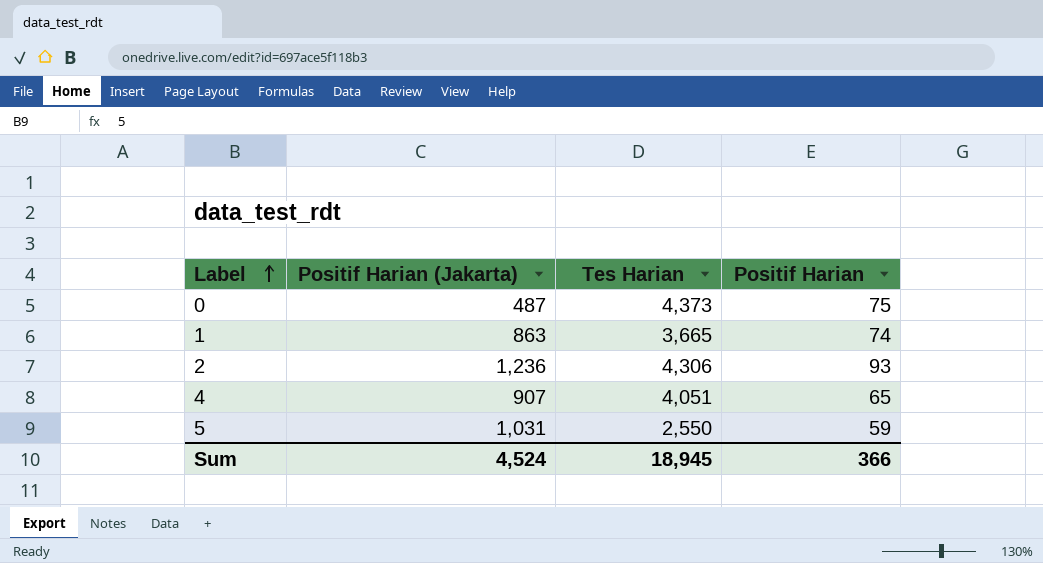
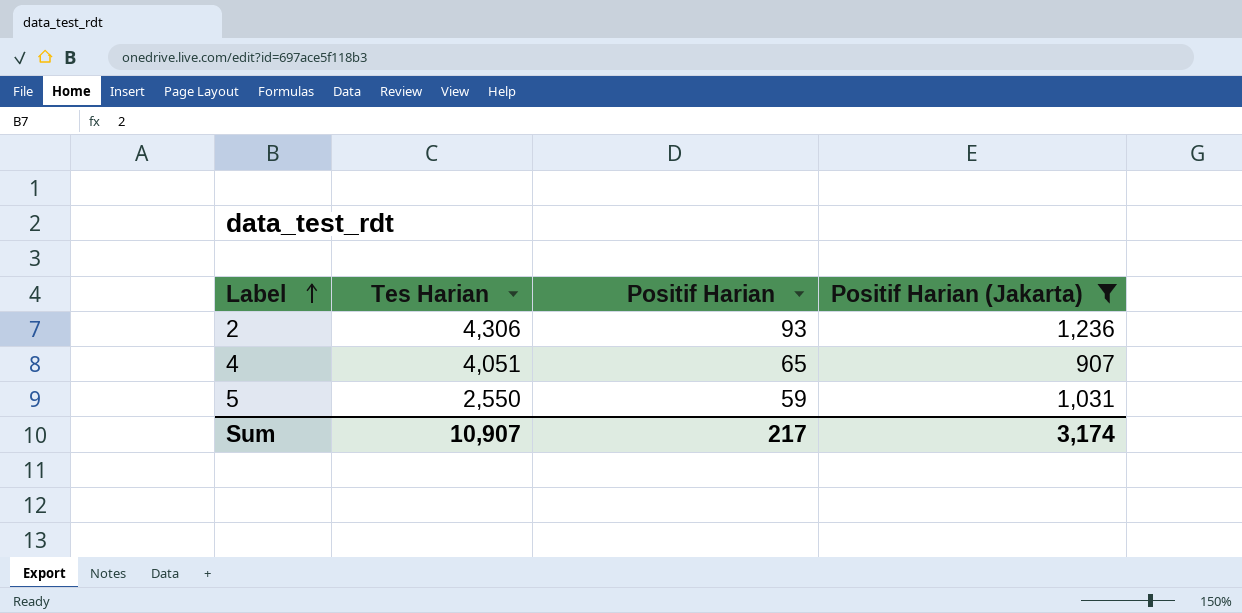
filter: none -> Positif Harian (Jakarta) >= 907
column Positif Harian (Jakarta) | position: 2 -> 4
Sum | Tes Harian: 18,945 -> 10,907
Sum | Positif Harian: 366 -> 217
Sum | Positif Harian (Jakarta): 4,524 -> 3,174

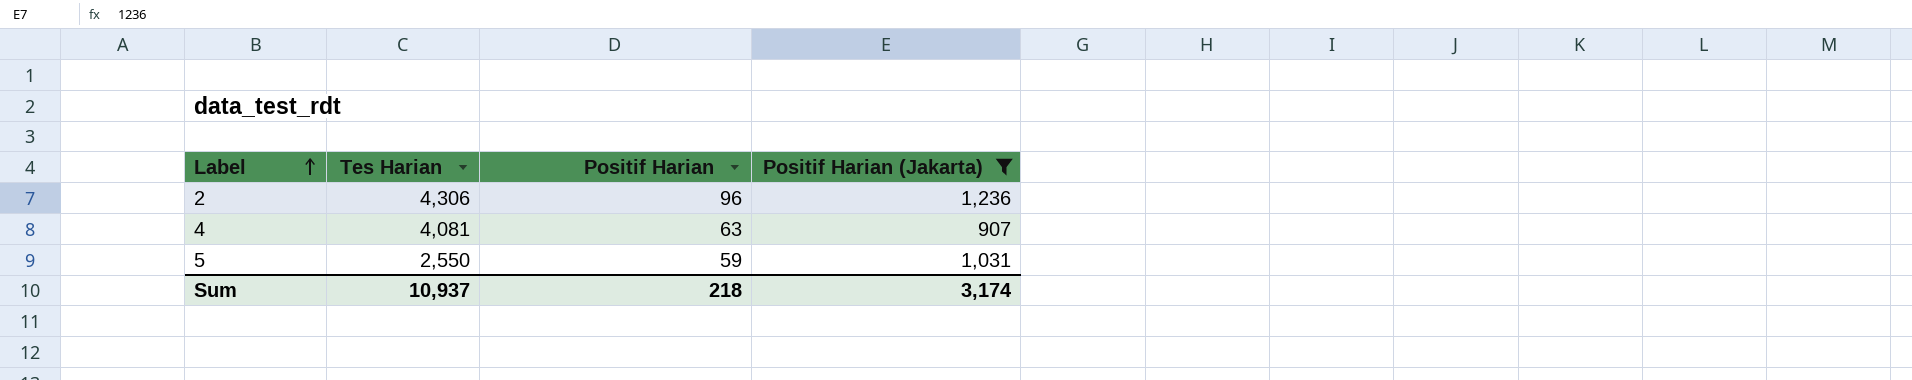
2 | Positif Harian: 93 -> 96
4 | Tes Harian: 4,051 -> 4,081
4 | Positif Harian: 65 -> 63
Sum | Tes Harian: 10,907 -> 10,937
Sum | Positif Harian: 217 -> 218

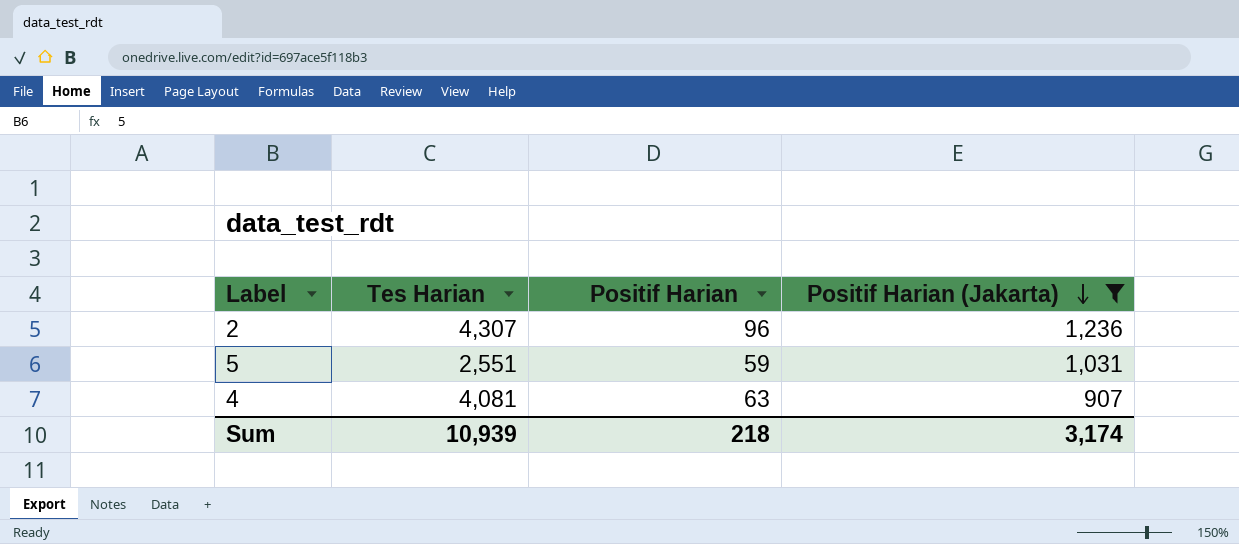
row order: Label ascending -> Positif Harian (Jakarta) descending
2 | Tes Harian: 4,306 -> 4,307
5 | Tes Harian: 2,550 -> 2,551
Sum | Tes Harian: 10,937 -> 10,939

